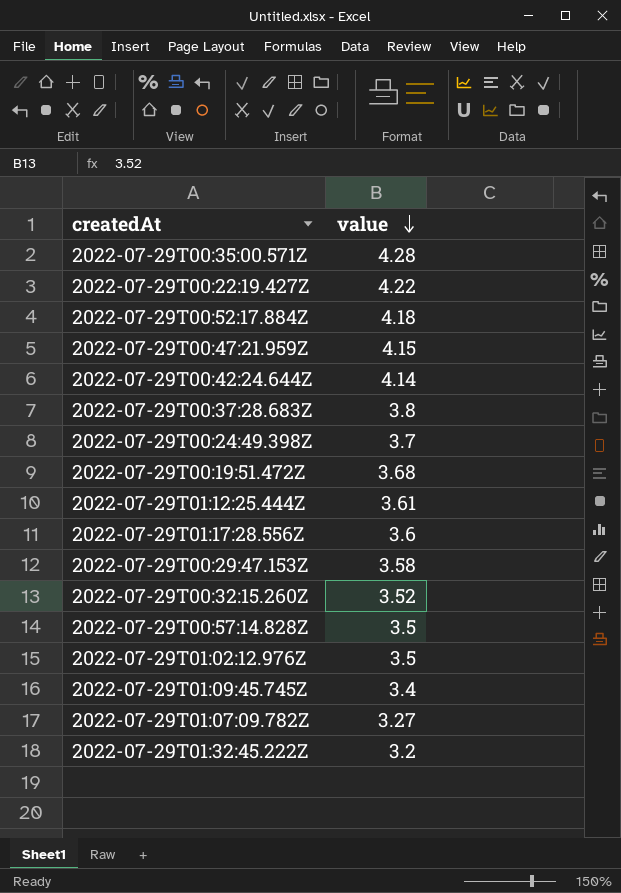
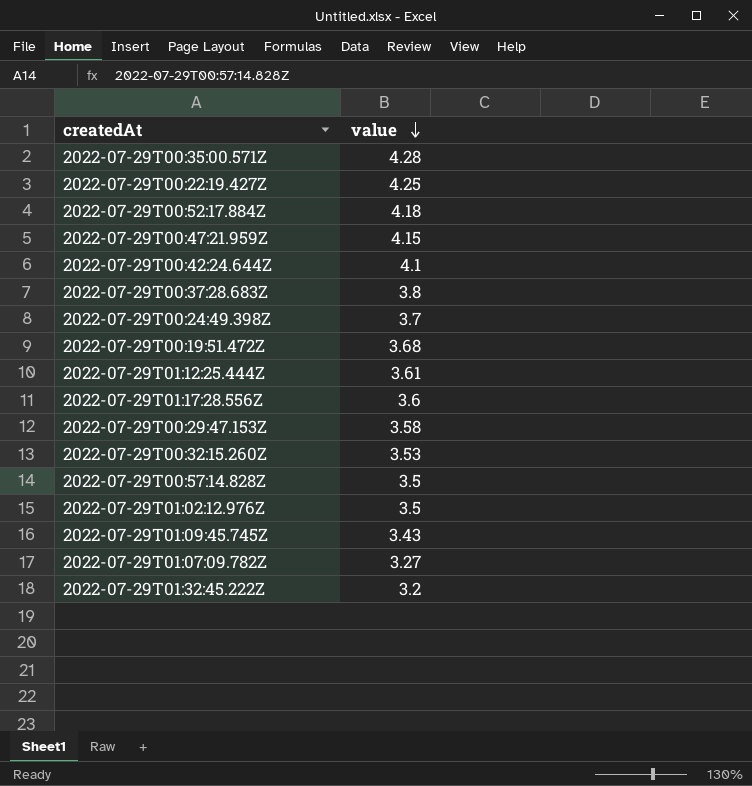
2022-07-29T00:22:19.427Z | value: 4.22 -> 4.25
2022-07-29T00:42:24.644Z | value: 4.14 -> 4.1
2022-07-29T00:32:15.260Z | value: 3.52 -> 3.53
2022-07-29T01:09:45.745Z | value: 3.4 -> 3.43

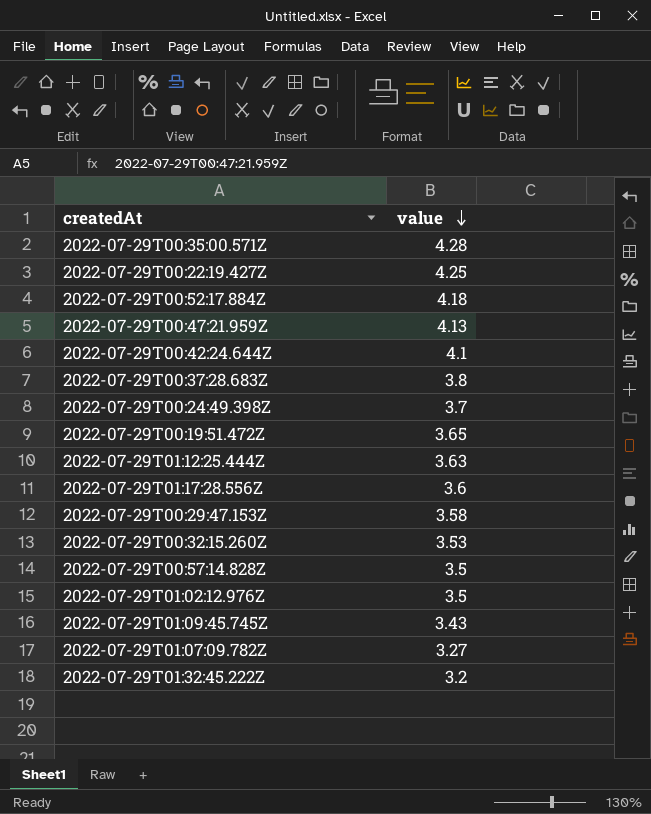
2022-07-29T00:47:21.959Z | value: 4.15 -> 4.13
2022-07-29T00:19:51.472Z | value: 3.68 -> 3.65
2022-07-29T01:12:25.444Z | value: 3.61 -> 3.63

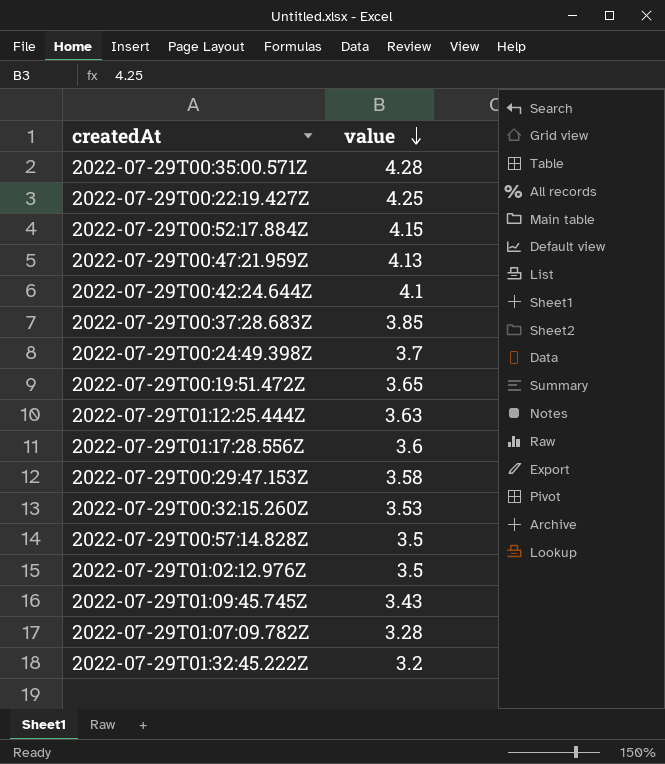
2022-07-29T00:52:17.884Z | value: 4.18 -> 4.15
2022-07-29T00:37:28.683Z | value: 3.8 -> 3.85
2022-07-29T01:07:09.782Z | value: 3.27 -> 3.28

